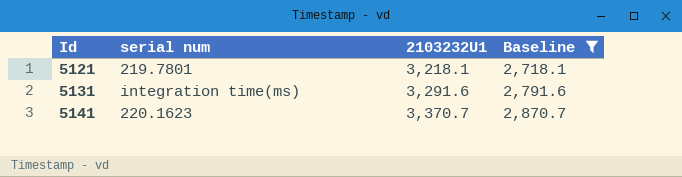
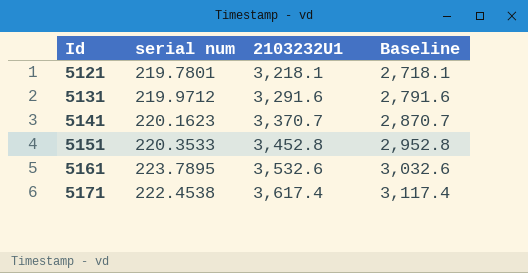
filter: Baseline <= 2,870.7 -> none
5131 | serial num: integration time(ms) -> 219.9712

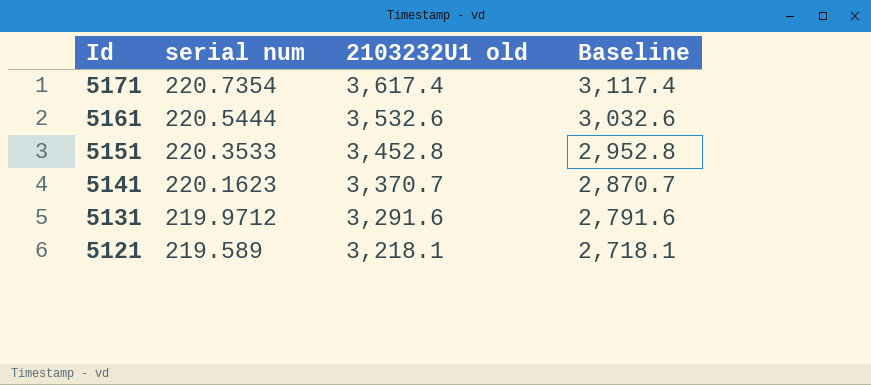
row order: Id ascending -> Id descending
column name: 2103232U1 -> 2103232U1 old
5171 | serial num: 222.4538 -> 220.7354
5161 | serial num: 223.7895 -> 220.5444
5121 | serial num: 219.7801 -> 219.589

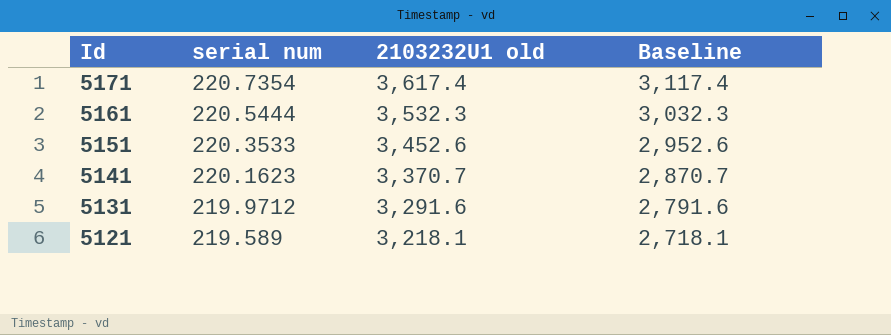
5161 | 2103232U1 old: 3,532.6 -> 3,532.3
5161 | Baseline: 3,032.6 -> 3,032.3
5151 | 2103232U1 old: 3,452.8 -> 3,452.6
5151 | Baseline: 2,952.8 -> 2,952.6

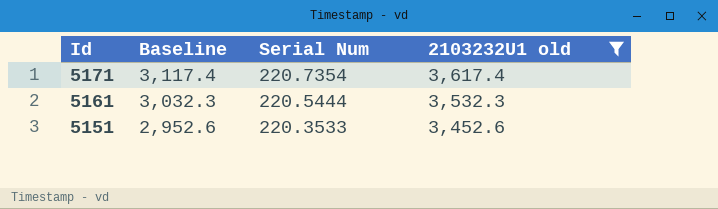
filter: none -> 2103232U1 old >= 3,452.6
column Baseline | position: 4 -> 2
column name: serial num -> Serial Num

